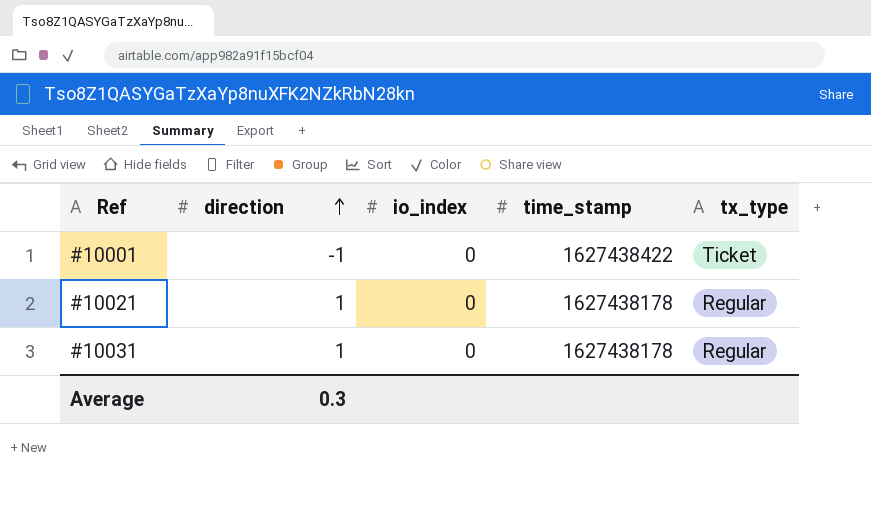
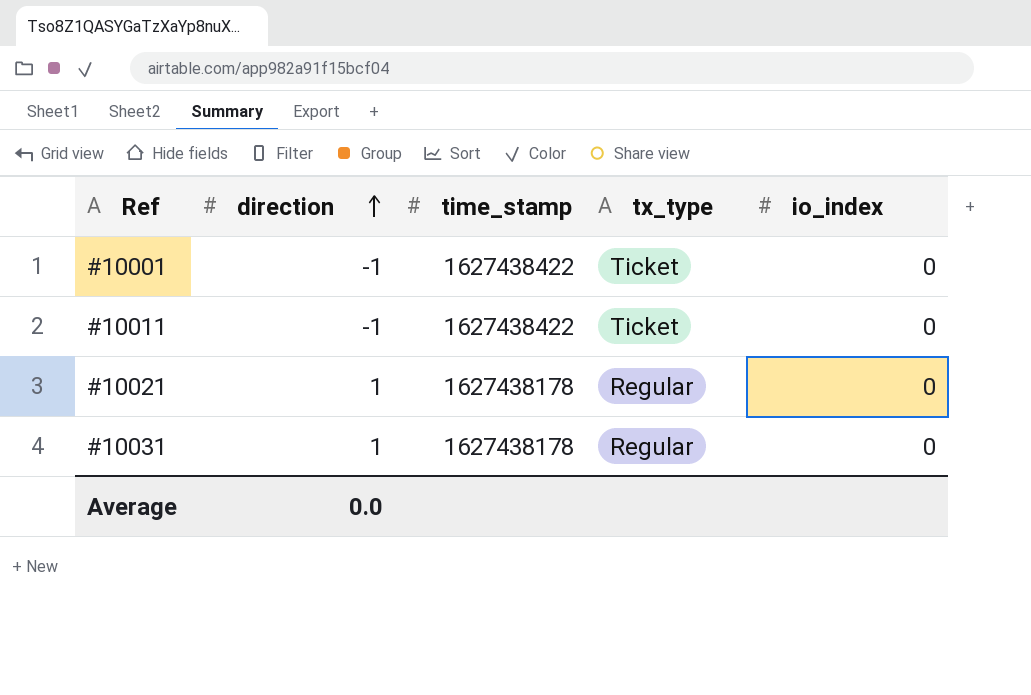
column io_index | position: 3 -> 5
row #10011: none -> -1 | 1627438422 | Ticket | 0
Average | direction: 0.3 -> 0.0

